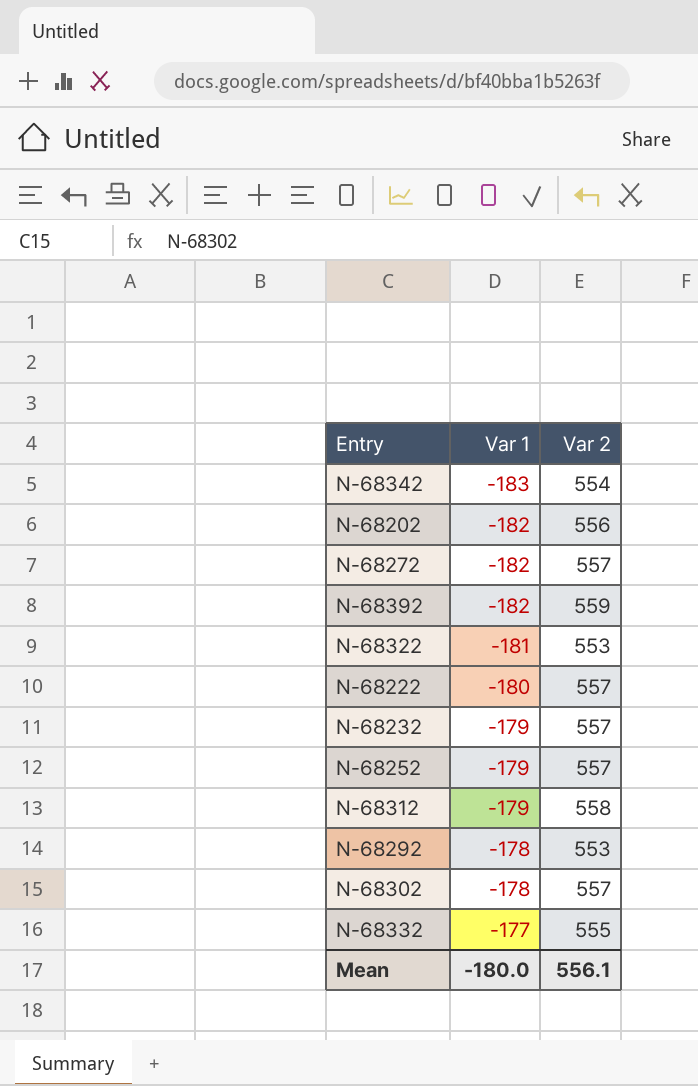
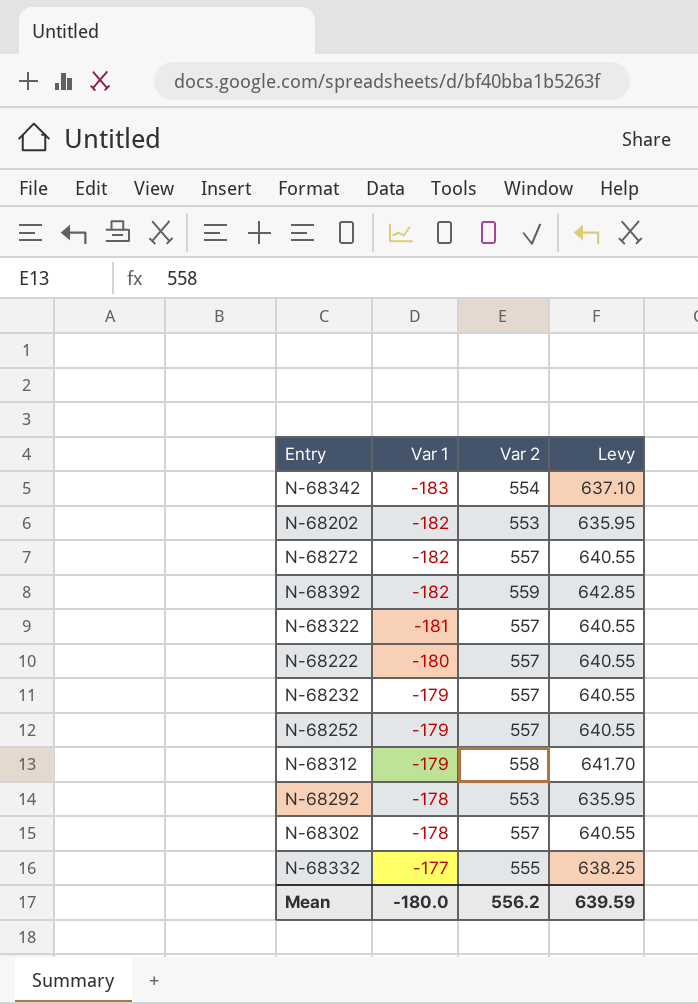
column Levy | formula: none -> [Var 2] * 1.15
N-68202 | Var 2: 556 -> 553
N-68322 | Var 2: 553 -> 557
Mean | Var 2: 556.1 -> 556.2

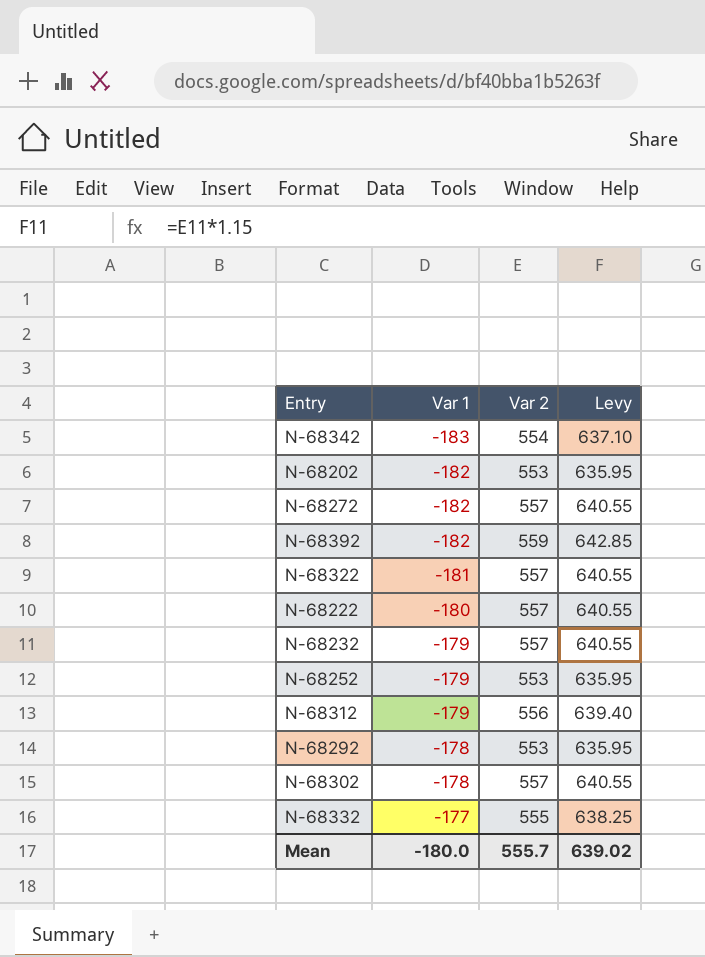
N-68252 | Var 2: 557 -> 553
N-68252 | Levy: 640.55 -> 635.95
N-68312 | Var 2: 558 -> 556
N-68312 | Levy: 641.70 -> 639.40
Mean | Var 2: 556.2 -> 555.7
Mean | Levy: 639.59 -> 639.02

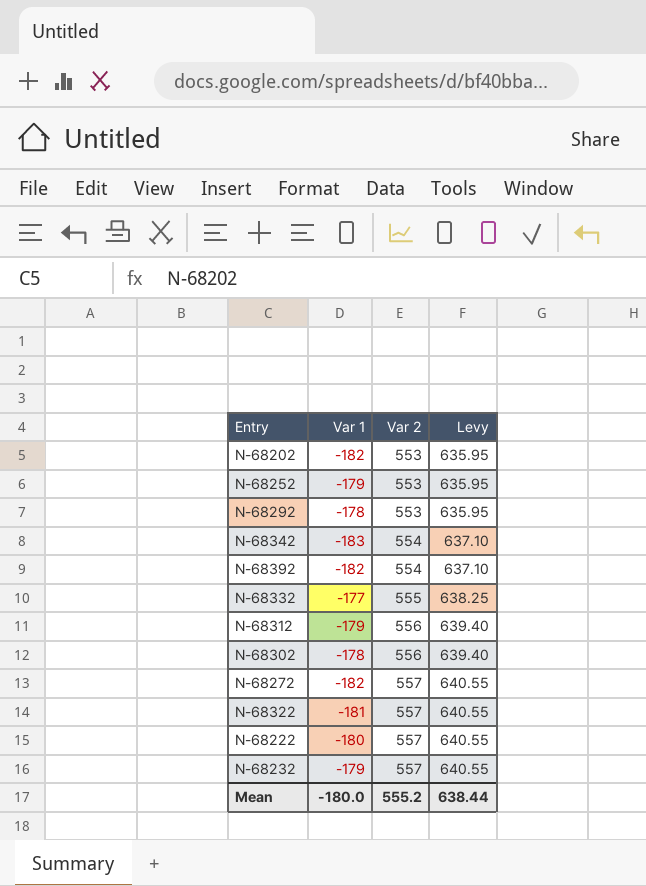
row order: Var 1 ascending -> Var 2 ascending
N-68392 | Var 2: 559 -> 554
N-68392 | Levy: 642.85 -> 637.10
N-68302 | Var 2: 557 -> 556
N-68302 | Levy: 640.55 -> 639.40
Mean | Var 2: 555.7 -> 555.2
Mean | Levy: 639.02 -> 638.44

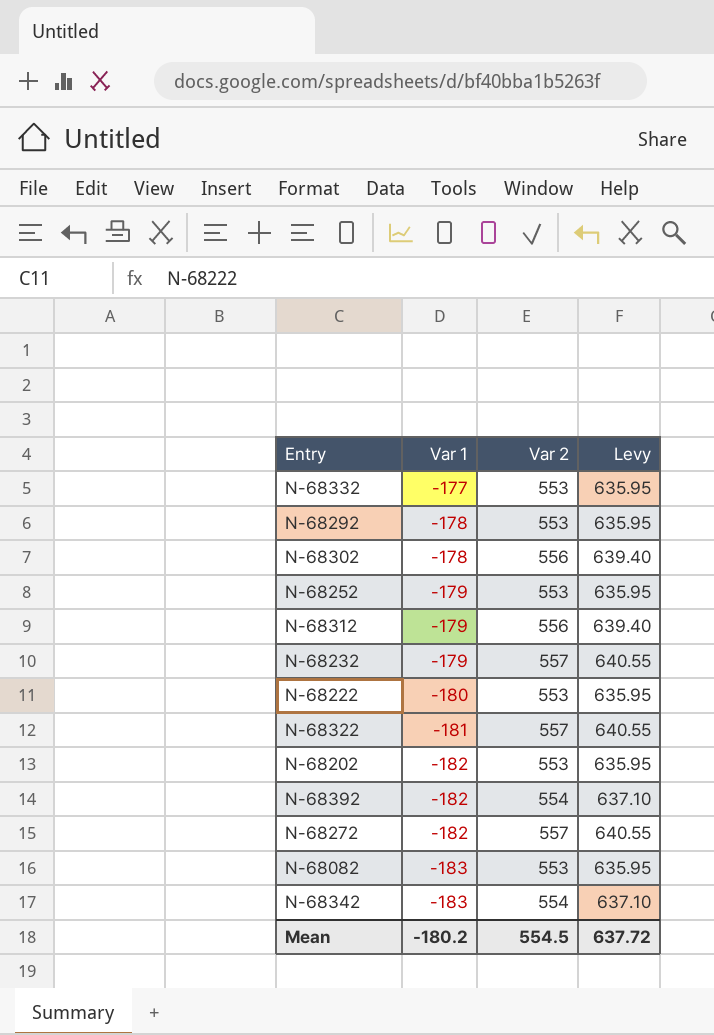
row order: Var 2 ascending -> Var 1 descending
N-68332 | Var 2: 555 -> 553
N-68332 | Levy: 638.25 -> 635.95
N-68222 | Var 2: 557 -> 553
N-68222 | Levy: 640.55 -> 635.95
row N-68082: none -> -183 | 553 | 635.95
Mean | Var 1: -180.0 -> -180.2
Mean | Var 2: 555.2 -> 554.5
Mean | Levy: 638.44 -> 637.72

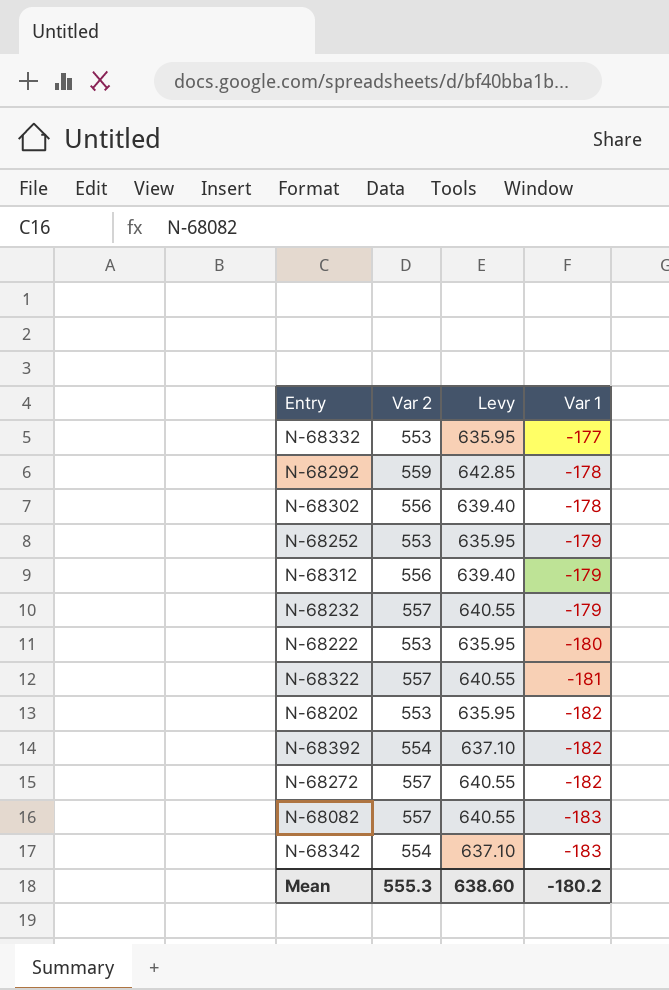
column Var 1 | position: 2 -> 4
N-68292 | Var 2: 553 -> 559
N-68292 | Levy: 635.95 -> 642.85
N-68082 | Var 2: 553 -> 557
N-68082 | Levy: 635.95 -> 640.55
Mean | Var 2: 554.5 -> 555.3
Mean | Levy: 637.72 -> 638.60

